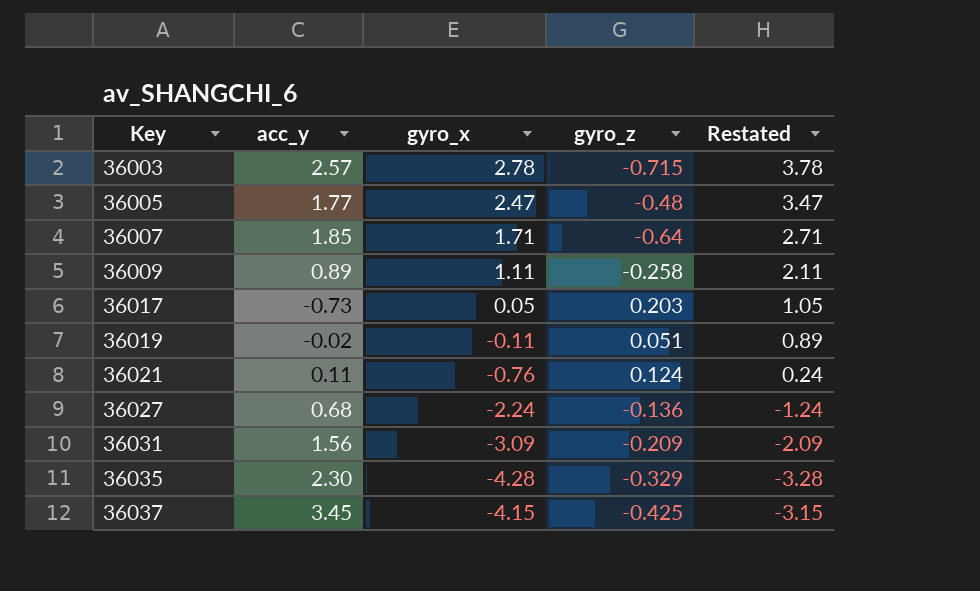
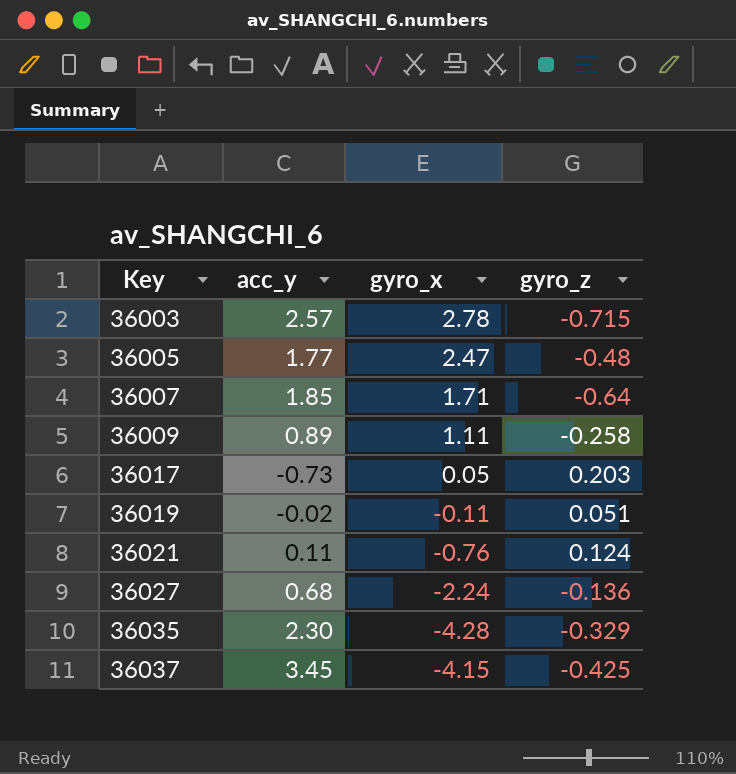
column Restated | formula: [gyro_x] + 1 -> none
row 36031: 1.56 | -3.09 | -0.209 | -2.09 -> none

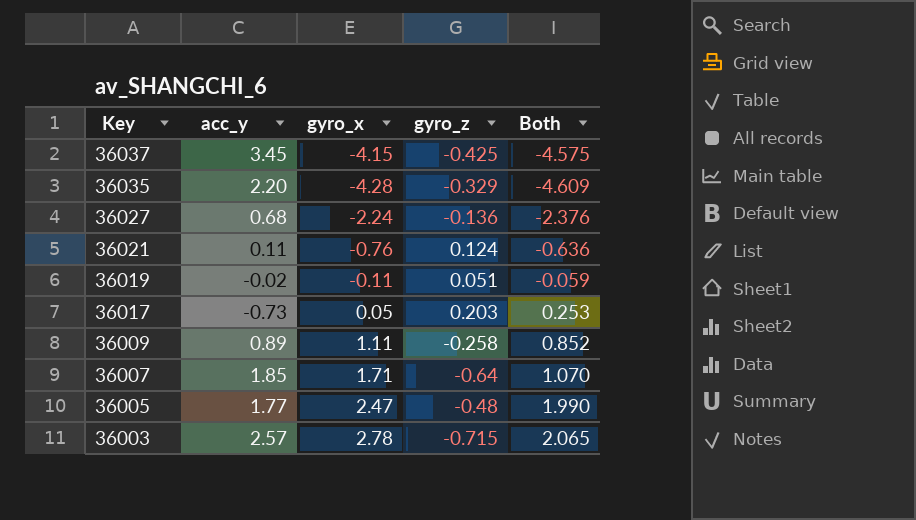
row order: Key ascending -> Key descending
column Both | formula: none -> [gyro_x] + [gyro_z]
36035 | acc_y: 2.30 -> 2.20

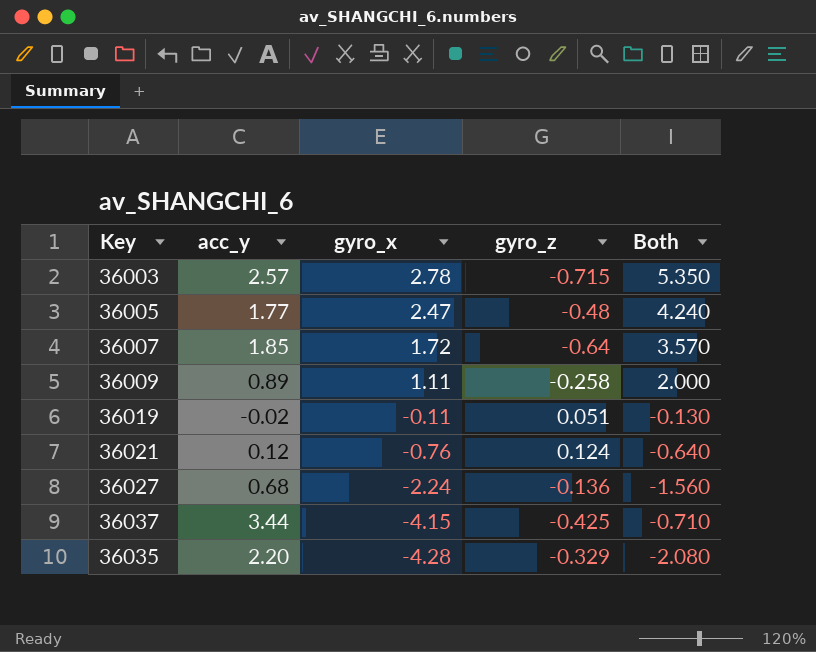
row order: Key descending -> gyro_x descending
column Both | formula: [gyro_x] + [gyro_z] -> [acc_y] + [gyro_x]
row 36017: -0.73 | 0.05 | 0.203 | 0.253 -> none
36007 | gyro_x: 1.71 -> 1.72
36021 | acc_y: 0.11 -> 0.12
36037 | acc_y: 3.45 -> 3.44

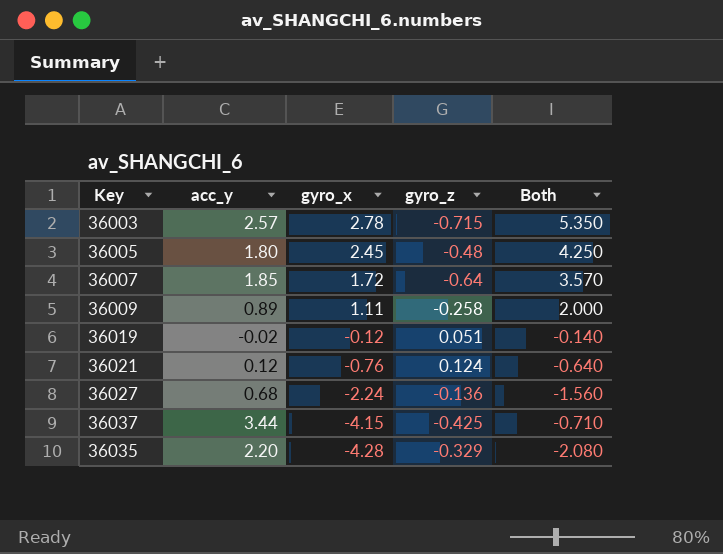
36005 | acc_y: 1.77 -> 1.80
36005 | gyro_x: 2.47 -> 2.45
36005 | Both: 4.240 -> 4.250
36019 | gyro_x: -0.11 -> -0.12
36019 | Both: -0.130 -> -0.140

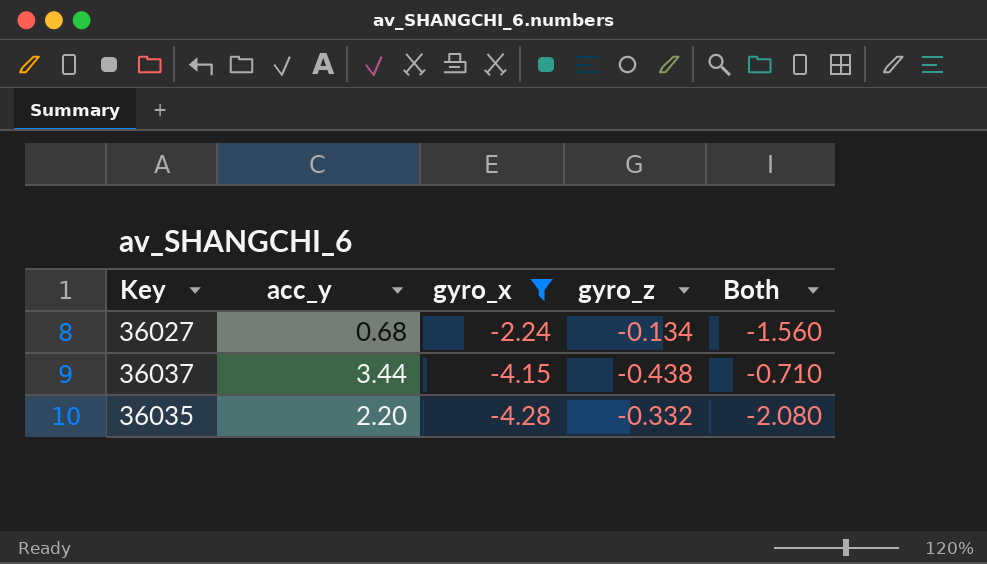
filter: none -> gyro_x <= -2.24
36027 | gyro_z: -0.136 -> -0.134
36037 | gyro_z: -0.425 -> -0.438
36035 | gyro_z: -0.329 -> -0.332

